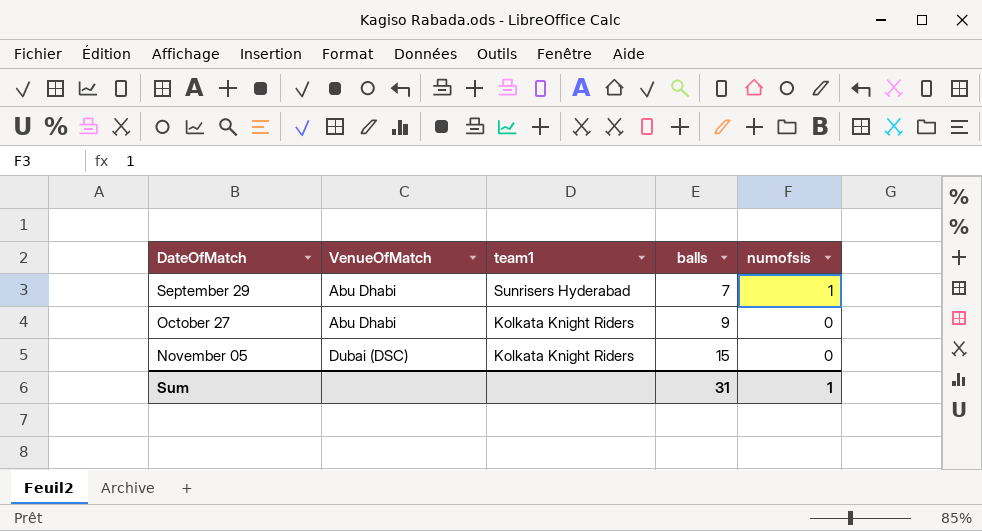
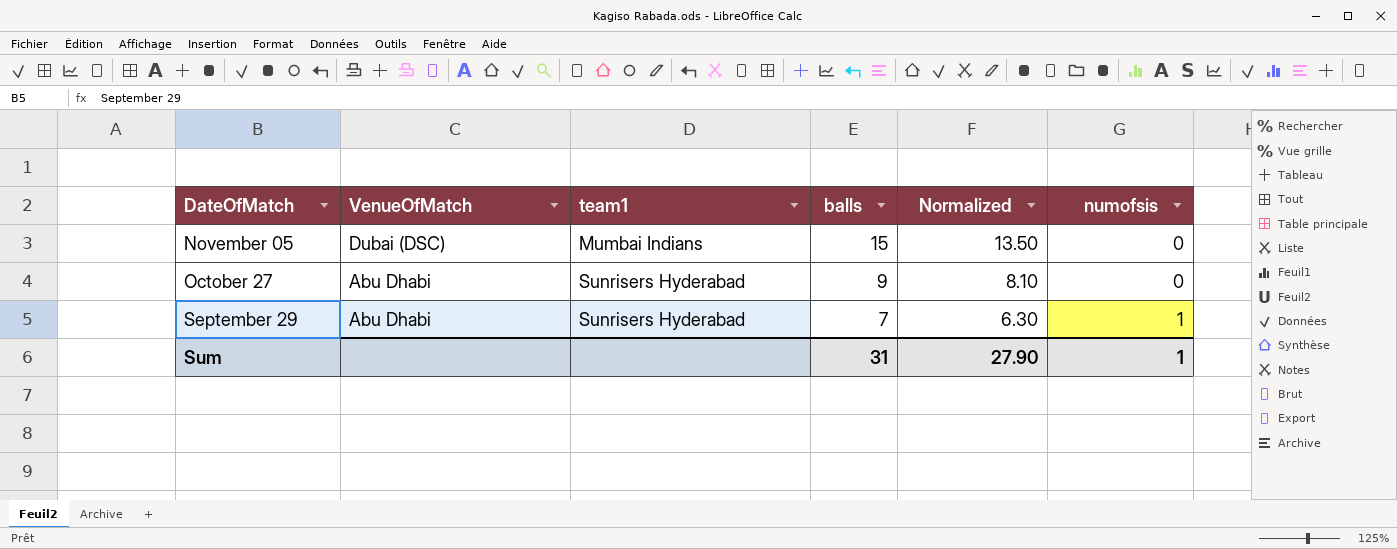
row order: DateOfMatch ascending -> DateOfMatch descending
column Normalized | formula: none -> [balls] * 0.9
November 05 | team1: Kolkata Knight Riders -> Mumbai Indians
October 27 | team1: Kolkata Knight Riders -> Sunrisers Hyderabad

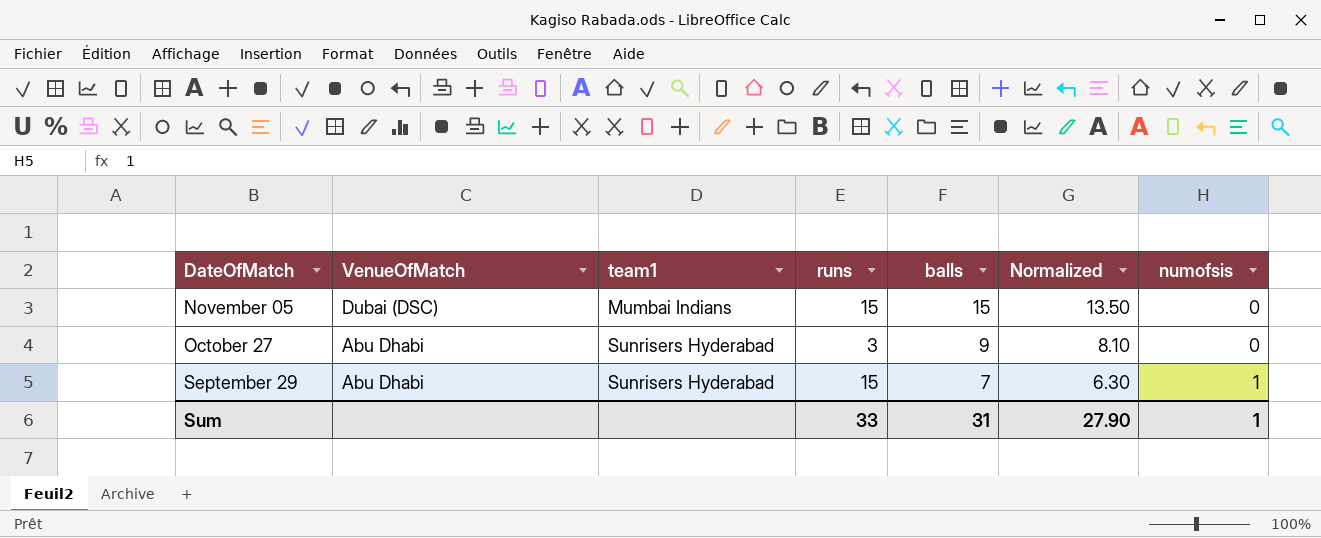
column runs | position: none -> 4

